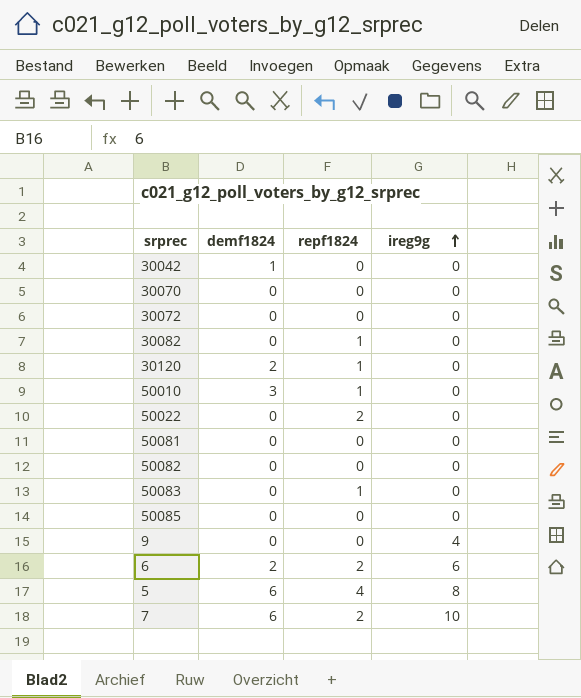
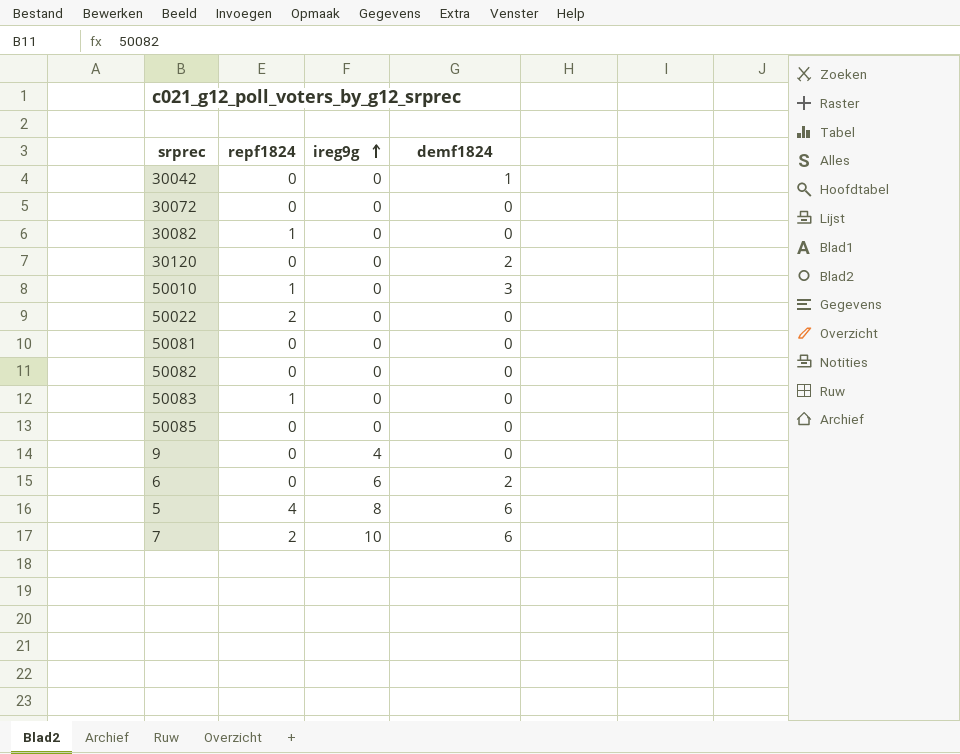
column demf1824 | position: 2 -> 4
row 30070: 0 | 0 | 0 -> none
30120 | repf1824: 1 -> 0
6 | repf1824: 2 -> 0

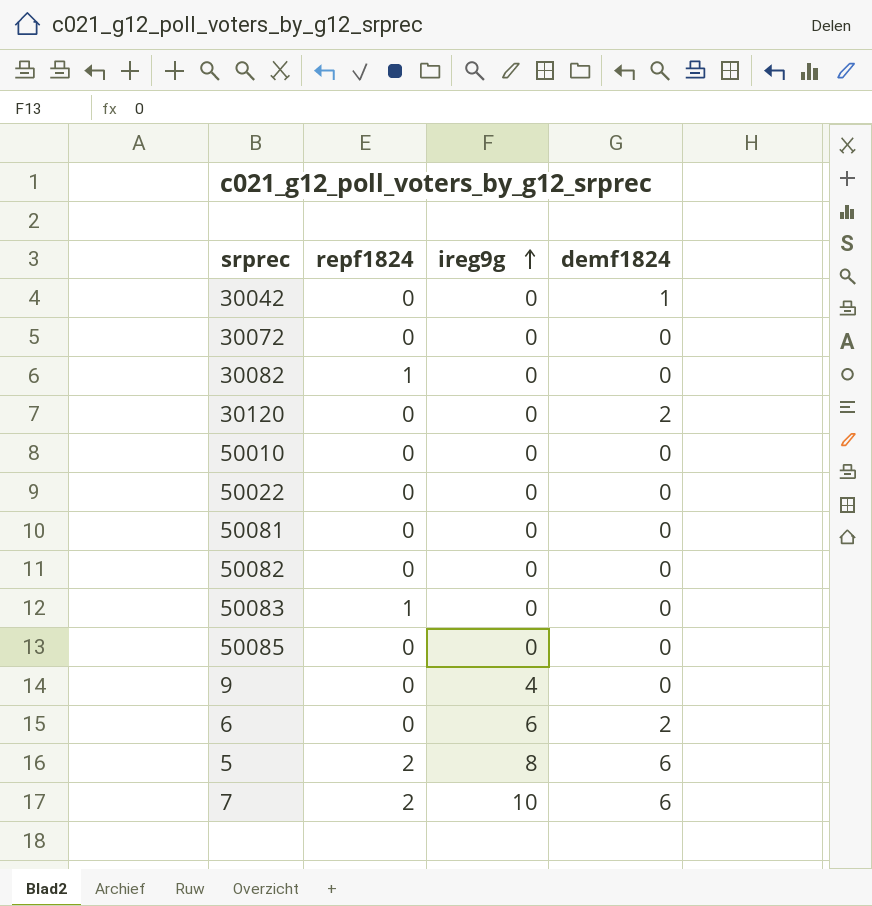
50010 | repf1824: 1 -> 0
50010 | demf1824: 3 -> 0
50022 | repf1824: 2 -> 0
5 | repf1824: 4 -> 2

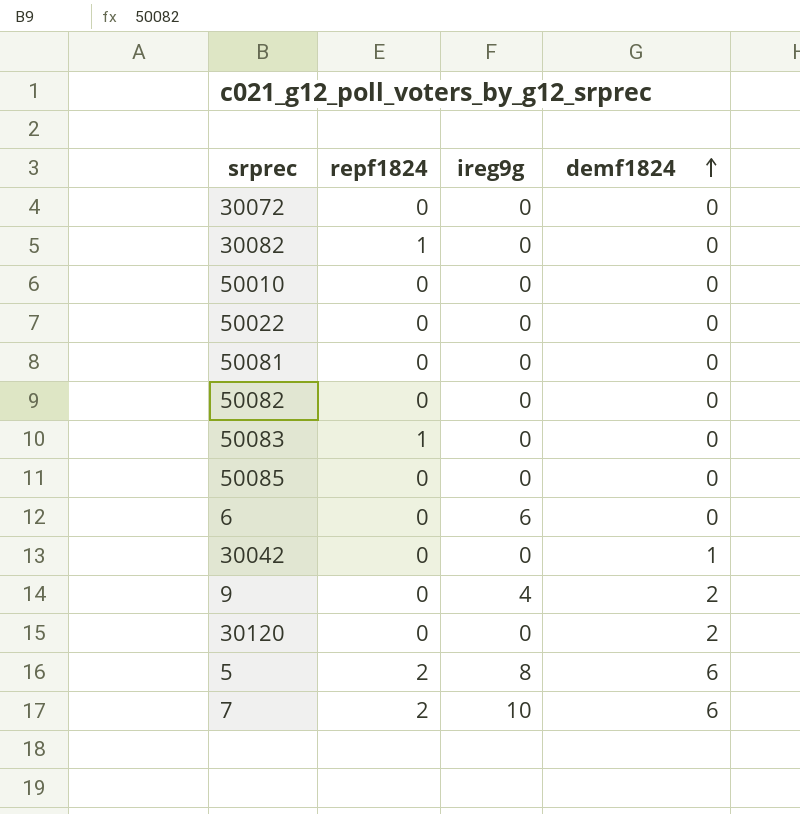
row order: ireg9g ascending -> demf1824 ascending
6 | demf1824: 2 -> 0
9 | demf1824: 0 -> 2

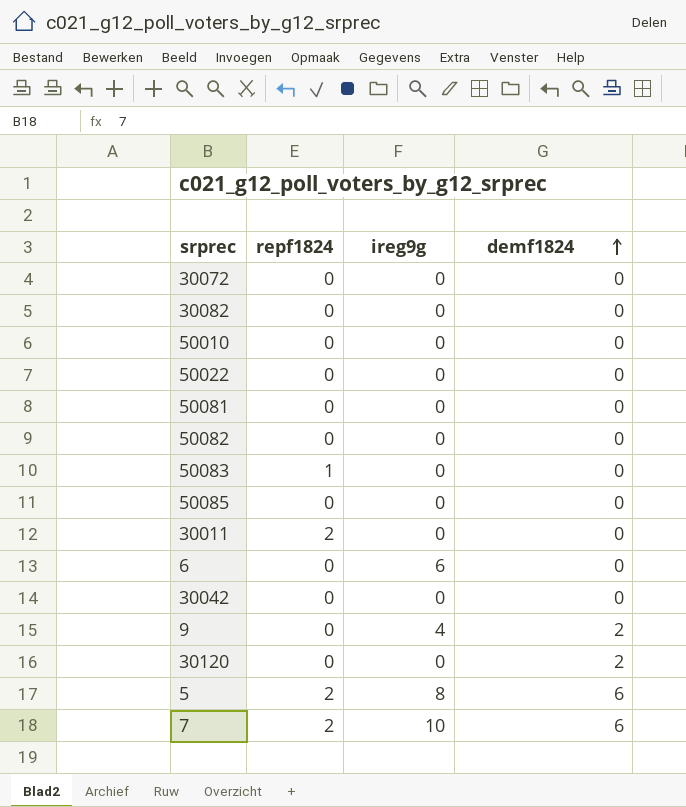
30082 | repf1824: 1 -> 0
row 30011: none -> 2 | 0 | 0
30042 | demf1824: 1 -> 0

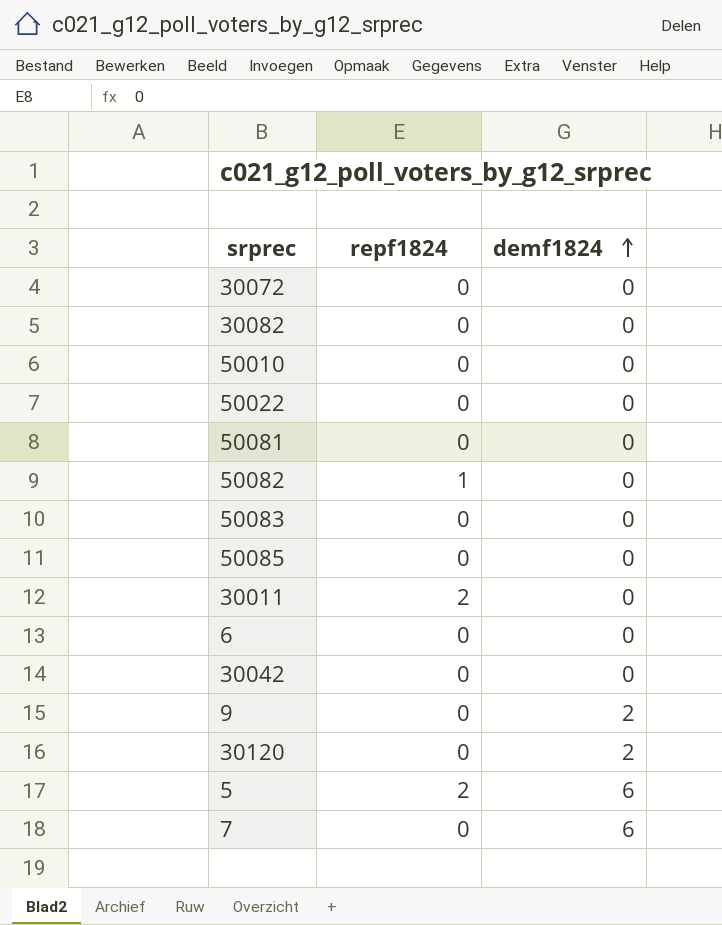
column ireg9g | position: 3 -> none
50082 | repf1824: 0 -> 1
50083 | repf1824: 1 -> 0
7 | repf1824: 2 -> 0

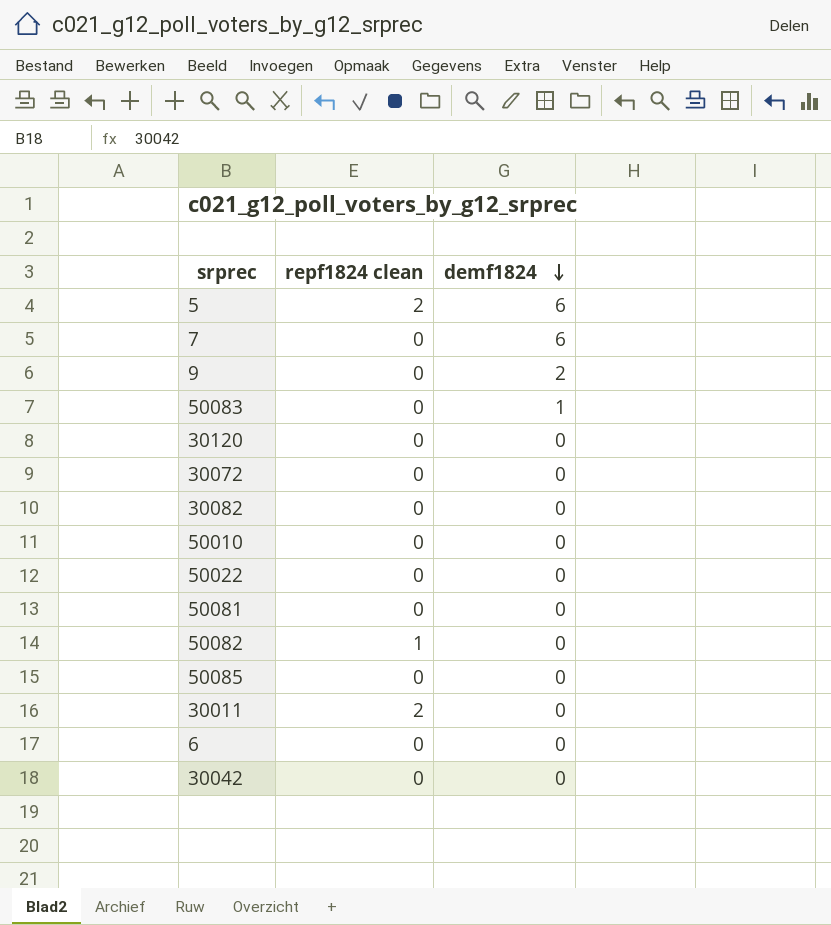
row order: demf1824 ascending -> demf1824 descending
column name: repf1824 -> repf1824 clean
50083 | demf1824: 0 -> 1
30120 | demf1824: 2 -> 0

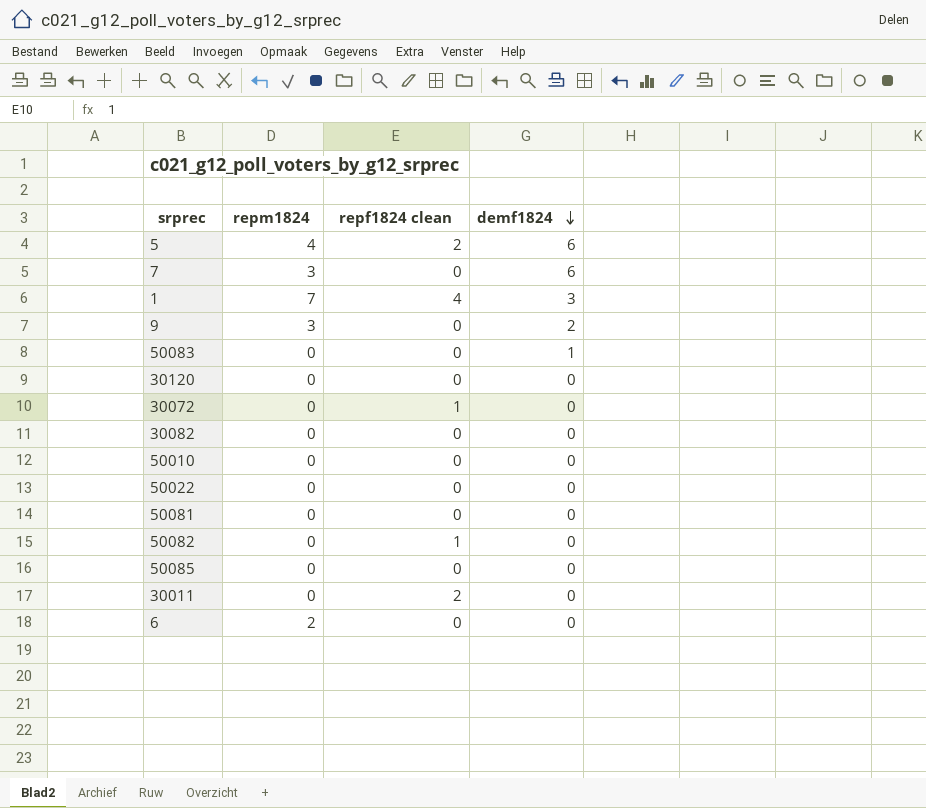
column repm1824 | position: none -> 2
row 30042: 0 | 0 -> none
row 1: none -> 7 | 4 | 3
30072 | repf1824 clean: 0 -> 1

